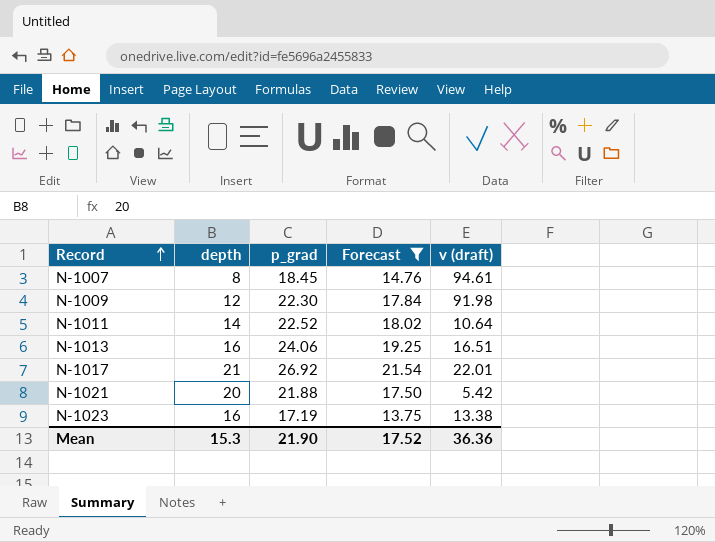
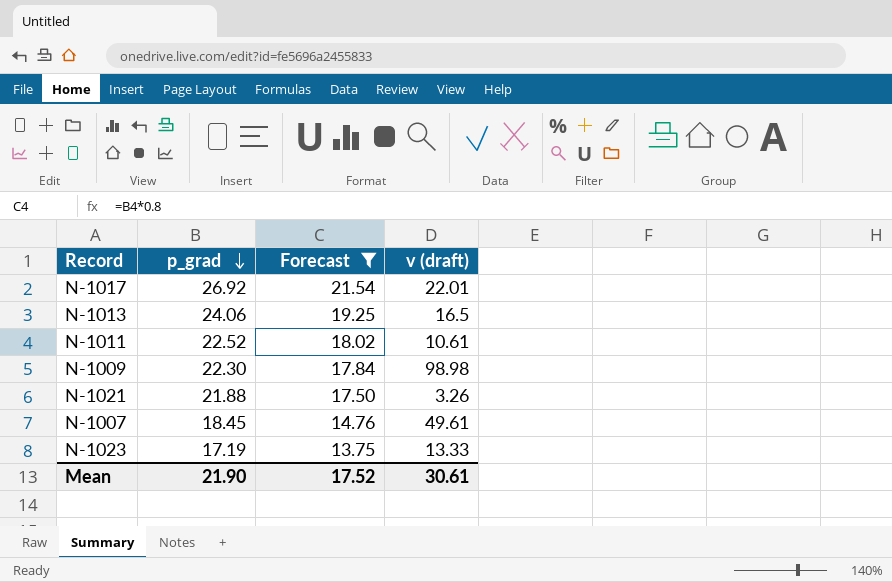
row order: Record ascending -> p_grad descending
column depth | position: 2 -> none
N-1013 | v (draft): 16.51 -> 16.5
N-1011 | v (draft): 10.64 -> 10.61
N-1009 | v (draft): 91.98 -> 98.98
N-1021 | v (draft): 5.42 -> 3.26
N-1007 | v (draft): 94.61 -> 49.61
N-1023 | v (draft): 13.38 -> 13.33
Mean | v (draft): 36.36 -> 30.61

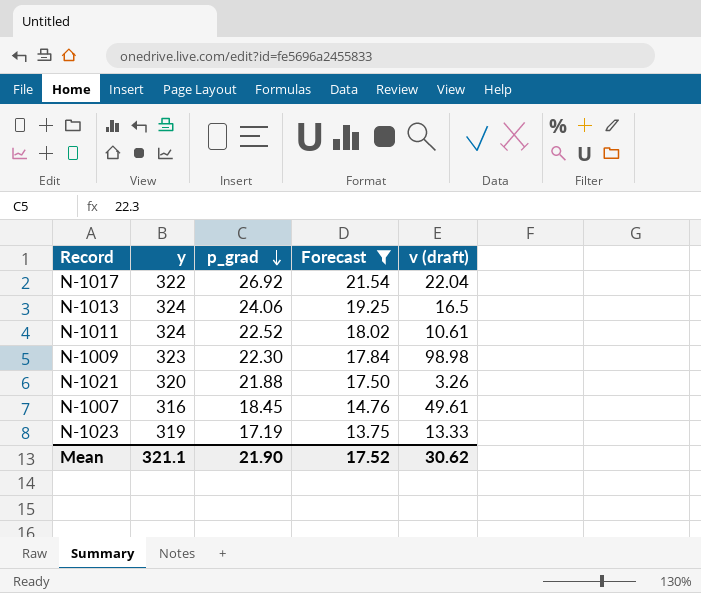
column y | position: none -> 2
N-1017 | v (draft): 22.01 -> 22.04
Mean | v (draft): 30.61 -> 30.62

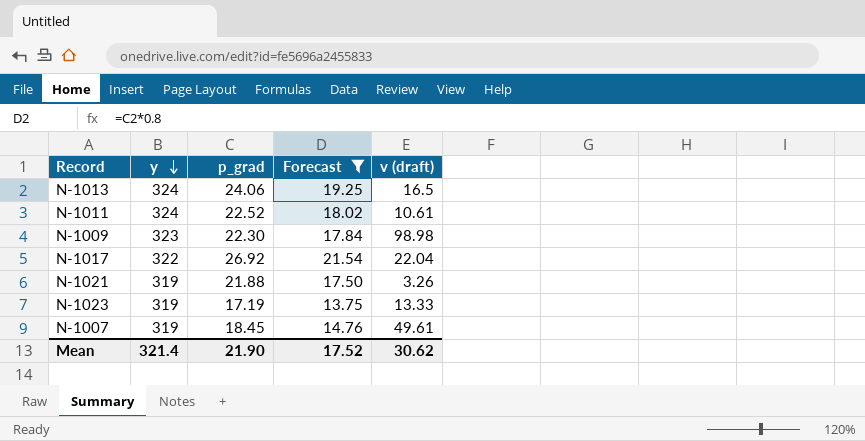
row order: p_grad descending -> y descending
N-1021 | y: 320 -> 319
N-1007 | y: 316 -> 319
Mean | y: 321.1 -> 321.4

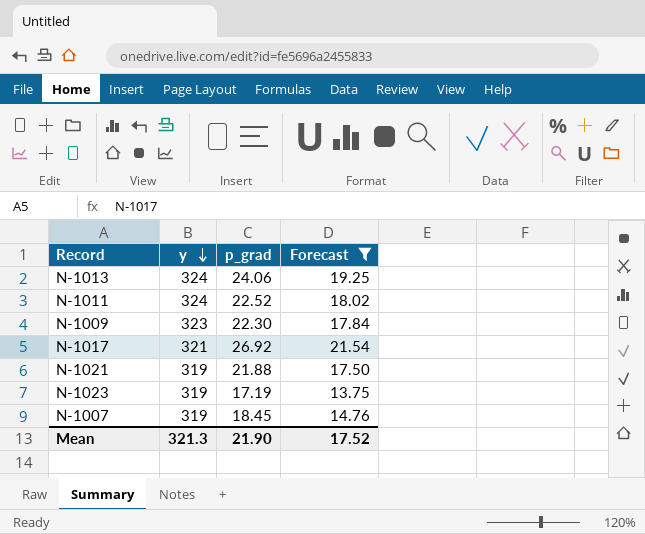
column v (draft) | position: 5 -> none
N-1017 | y: 322 -> 321
Mean | y: 321.4 -> 321.3

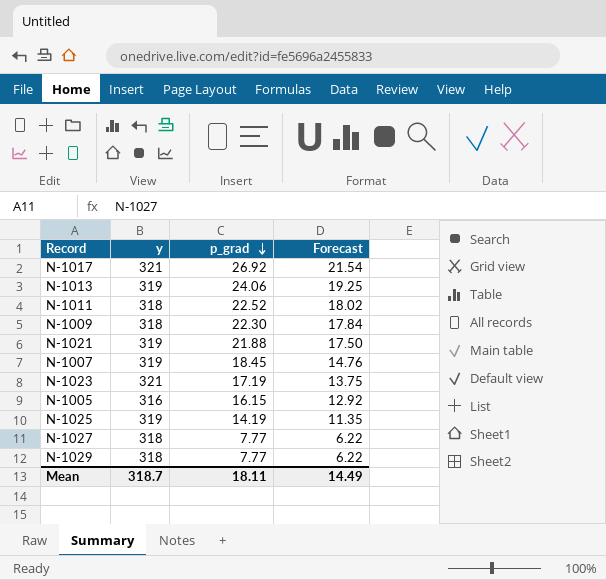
filter: Forecast >= 13.75 -> none
row order: y descending -> p_grad descending
N-1013 | y: 324 -> 319
N-1011 | y: 324 -> 318
N-1009 | y: 323 -> 318
N-1023 | y: 319 -> 321
Mean | y: 321.3 -> 318.7
Mean | p_grad: 21.90 -> 18.11
Mean | Forecast: 17.52 -> 14.49

